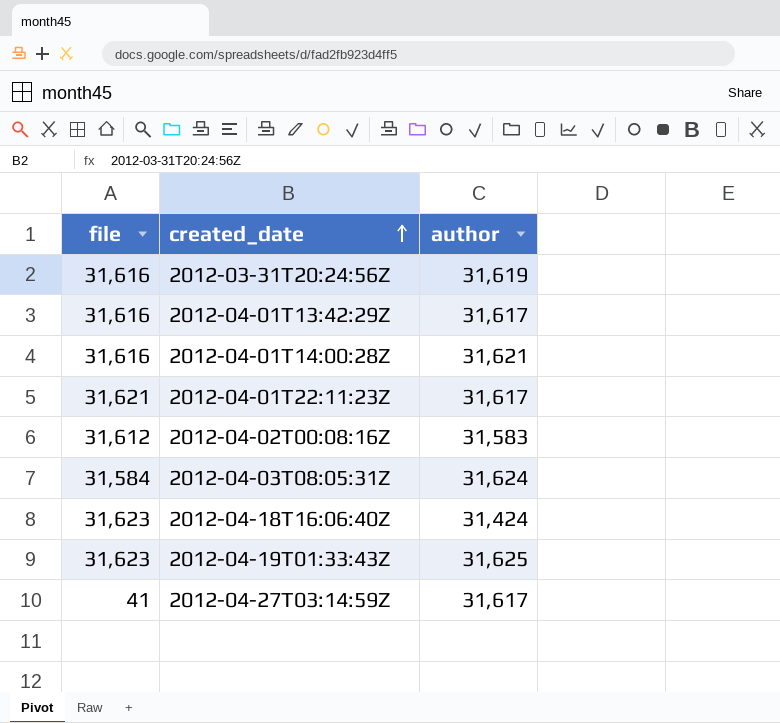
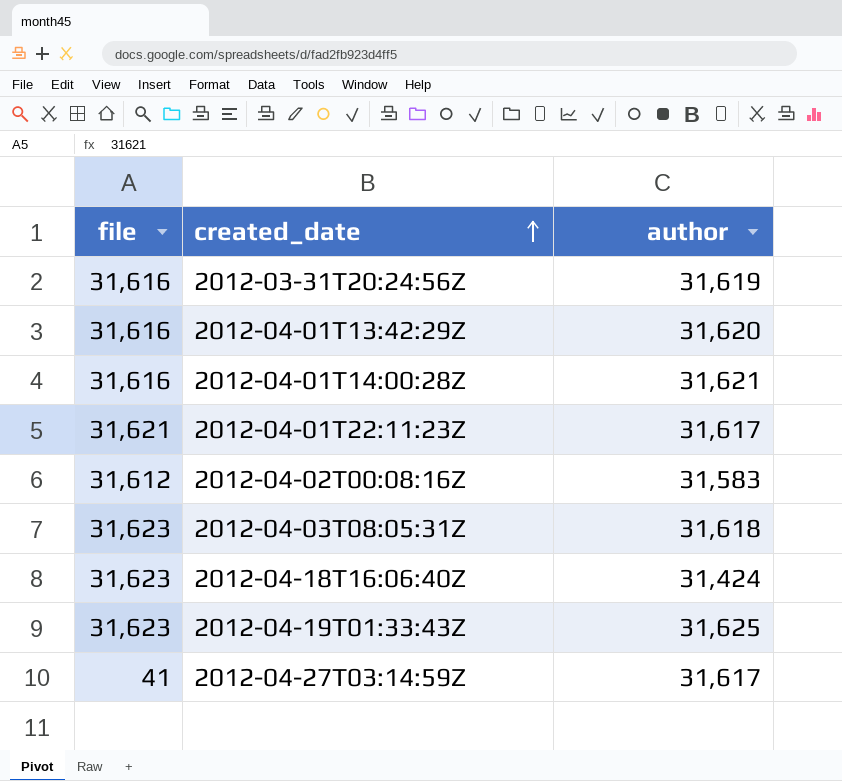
2012-04-01T13:42:29Z | author: 31,617 -> 31,620
2012-04-03T08:05:31Z | file: 31,584 -> 31,623
2012-04-03T08:05:31Z | author: 31,624 -> 31,618

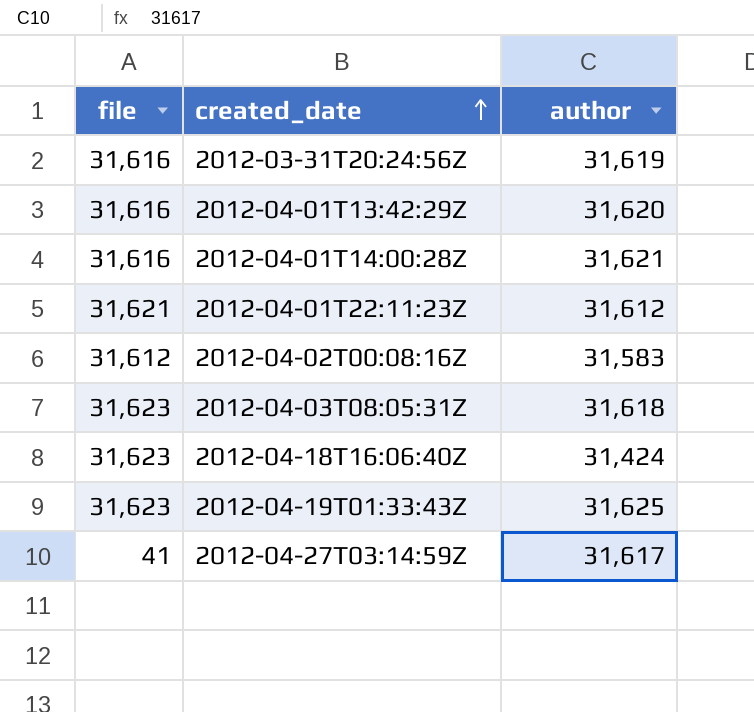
2012-04-01T22:11:23Z | author: 31,617 -> 31,612

